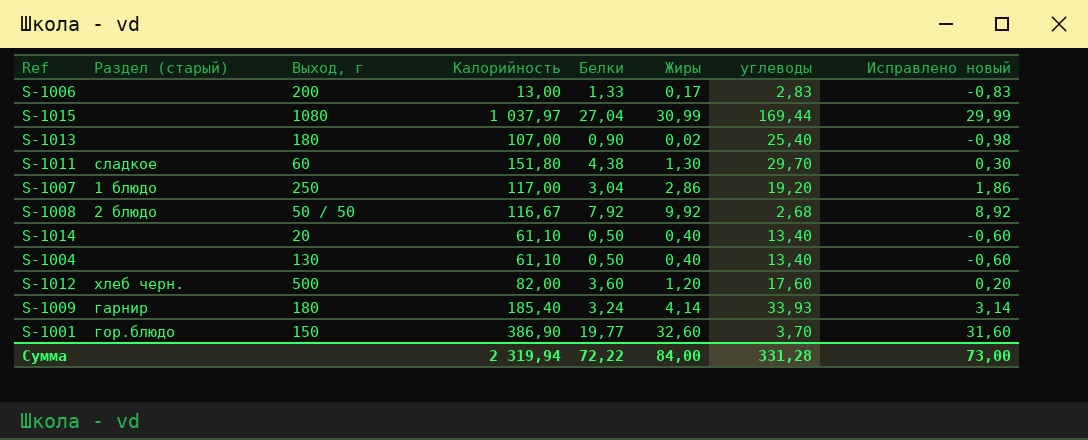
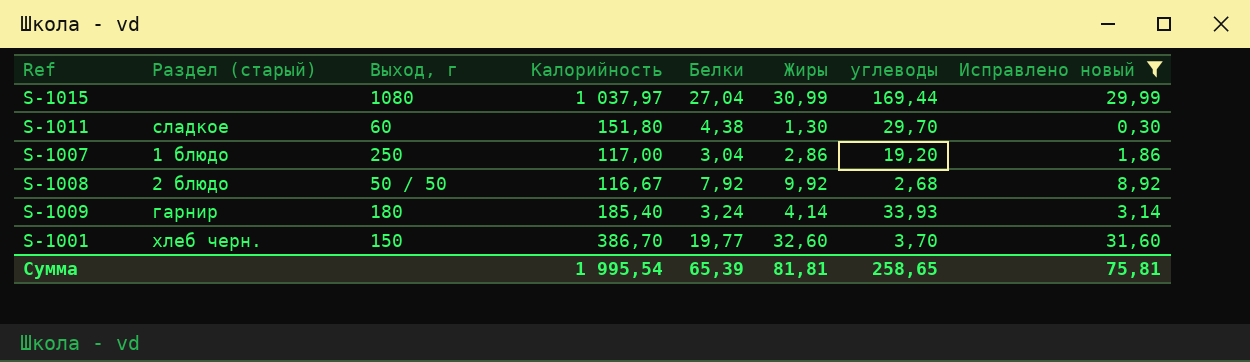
filter: none -> Исправлено новый >= 0,30
S-1001 | Раздел (старый): гор.блюдо -> хлеб черн.
S-1001 | Калорийность: 386,90 -> 386,70
Сумма | Калорийность: 2 319,94 -> 1 995,54
Сумма | Белки: 72,22 -> 65,39
Сумма | Жиры: 84,00 -> 81,81
Сумма | углеводы: 331,28 -> 258,65
Сумма | Исправлено новый: 73,00 -> 75,81

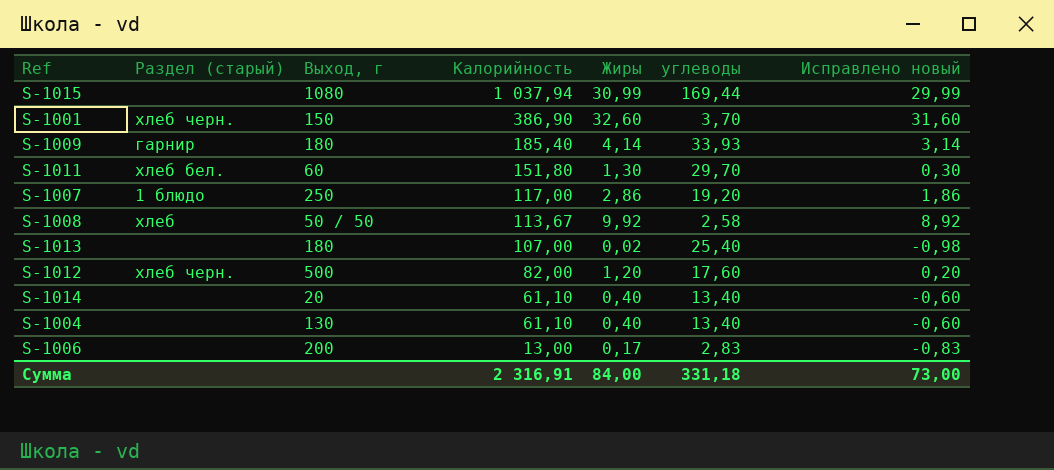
filter: Исправлено новый >= 0,30 -> none
row order: none -> Калорийность descending
column Белки | position: 5 -> none
S-1015 | Калорийность: 1 037,97 -> 1 037,94
S-1001 | Калорийность: 386,70 -> 386,90
S-1011 | Раздел (старый): сладкое -> хлеб бел.
S-1008 | Раздел (старый): 2 блюдо -> хлеб
S-1008 | Калорийность: 116,67 -> 113,67
S-1008 | углеводы: 2,68 -> 2,58
Сумма | Калорийность: 1 995,54 -> 2 316,91
Сумма | Жиры: 81,81 -> 84,00
Сумма | углеводы: 258,65 -> 331,18
Сумма | Исправлено новый: 75,81 -> 73,00

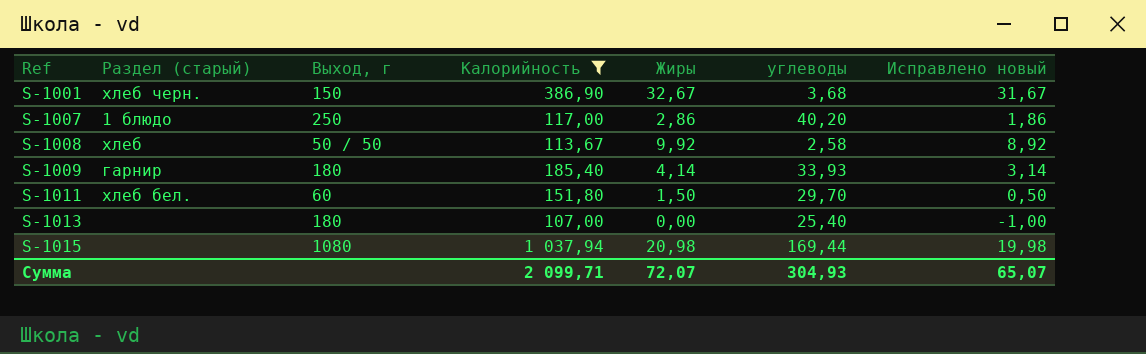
filter: none -> Калорийность >= 107,00
row order: Калорийность descending -> Ref ascending
S-1001 | Жиры: 32,60 -> 32,67
S-1001 | углеводы: 3,70 -> 3,68
S-1001 | Исправлено новый: 31,60 -> 31,67
S-1007 | углеводы: 19,20 -> 40,20
S-1011 | Жиры: 1,30 -> 1,50
S-1011 | Исправлено новый: 0,30 -> 0,50
S-1013 | Жиры: 0,02 -> 0,00
S-1013 | Исправлено новый: -0,98 -> -1,00
S-1015 | Жиры: 30,99 -> 20,98
S-1015 | Исправлено новый: 29,99 -> 19,98
Сумма | Калорийность: 2 316,91 -> 2 099,71
Сумма | Жиры: 84,00 -> 72,07
Сумма | углеводы: 331,18 -> 304,93
Сумма | Исправлено новый: 73,00 -> 65,07

